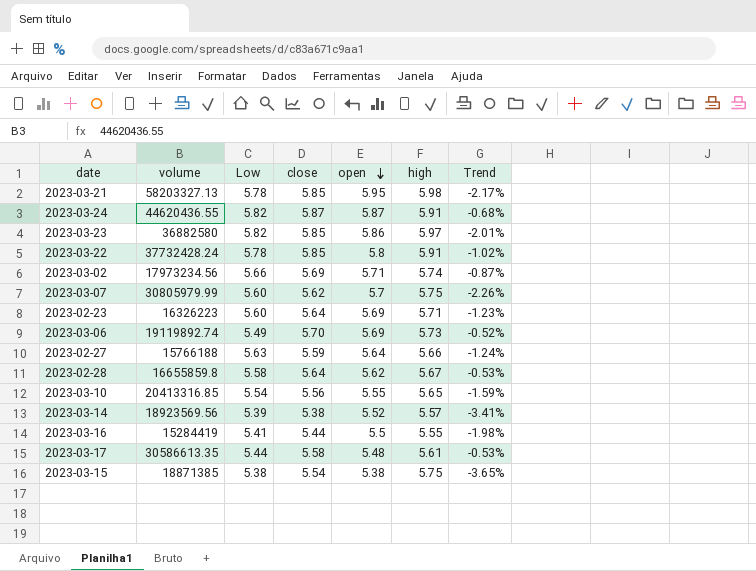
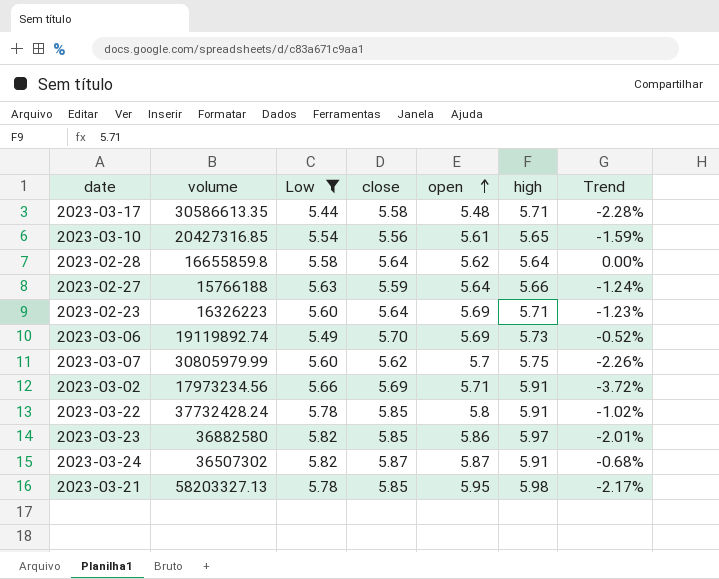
filter: none -> Low >= 5.44
row order: open descending -> open ascending
2023-03-17 | high: 5.61 -> 5.71
2023-03-17 | Trend: -0.53% -> -2.28%
2023-03-10 | volume: 20413316.85 -> 20427316.85
2023-03-10 | open: 5.55 -> 5.61
2023-02-28 | high: 5.67 -> 5.64
2023-02-28 | Trend: -0.53% -> 0.00%
2023-03-02 | high: 5.74 -> 5.91
2023-03-02 | Trend: -0.87% -> -3.72%
2023-03-24 | volume: 44620436.55 -> 36507302

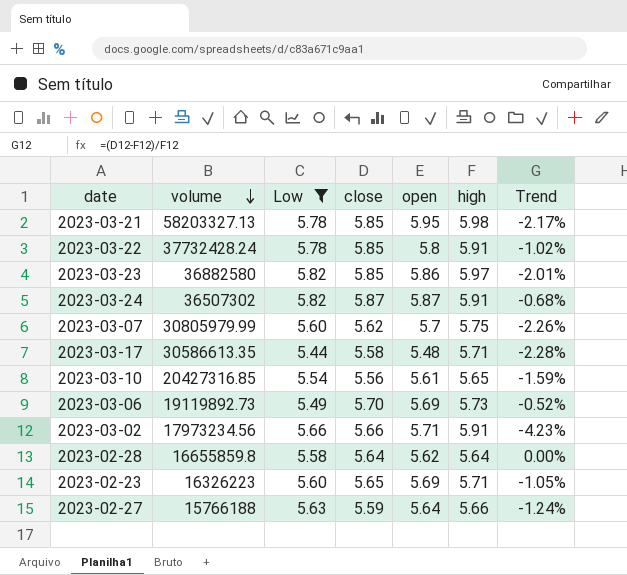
row order: open ascending -> volume descending
2023-03-06 | volume: 19119892.74 -> 19119892.73
2023-03-02 | close: 5.69 -> 5.66
2023-03-02 | Trend: -3.72% -> -4.23%
2023-02-23 | close: 5.64 -> 5.65
2023-02-23 | Trend: -1.23% -> -1.05%

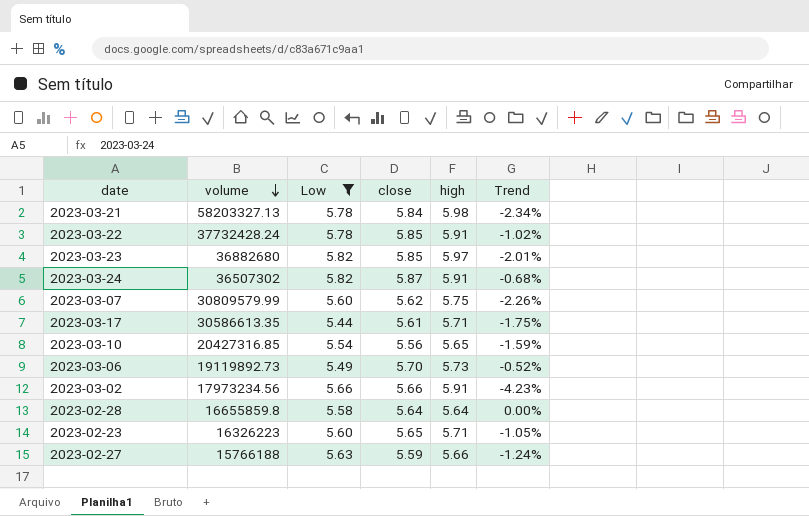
column open | position: 5 -> none
2023-03-21 | close: 5.85 -> 5.84
2023-03-21 | Trend: -2.17% -> -2.34%
2023-03-23 | volume: 36882580 -> 36882680
2023-03-07 | volume: 30805979.99 -> 30809579.99
2023-03-17 | close: 5.58 -> 5.61
2023-03-17 | Trend: -2.28% -> -1.75%

